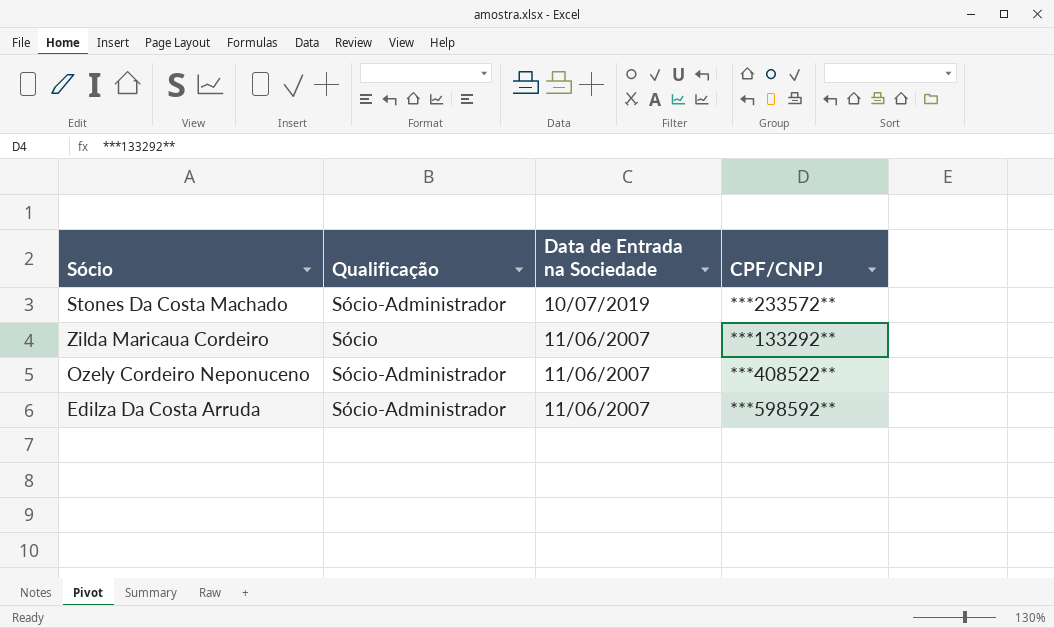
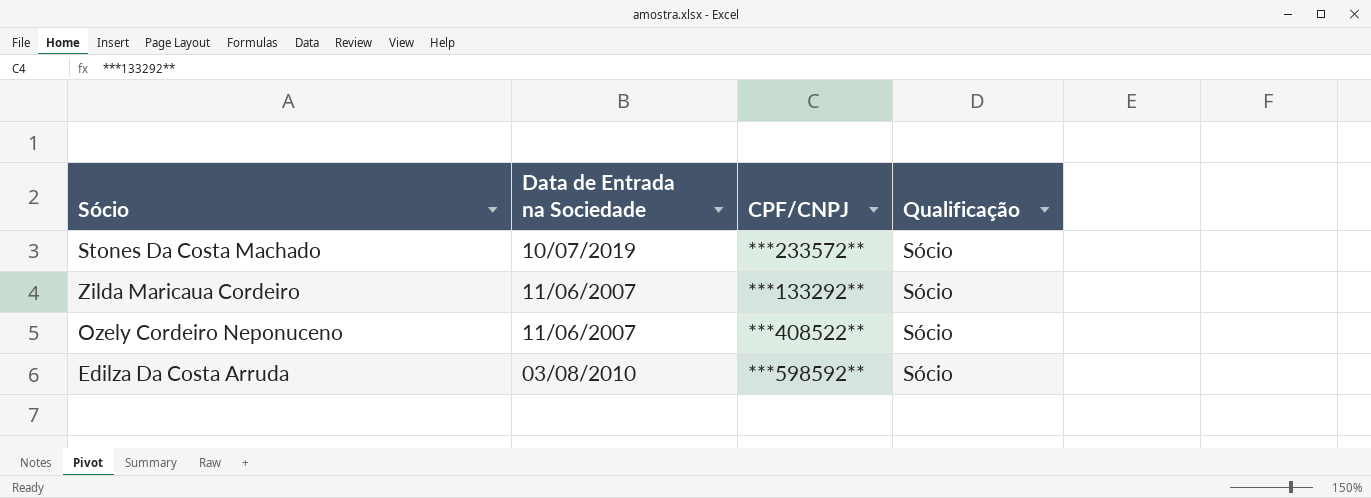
column Qualificação | position: 2 -> 4
Stones Da Costa Machado | Qualificação: Sócio-Administrador -> Sócio
Ozely Cordeiro Neponuceno | Qualificação: Sócio-Administrador -> Sócio
Edilza Da Costa Arruda | Data de Entrada na Sociedade: 11/06/2007 -> 03/08/2010
Edilza Da Costa Arruda | Qualificação: Sócio-Administrador -> Sócio

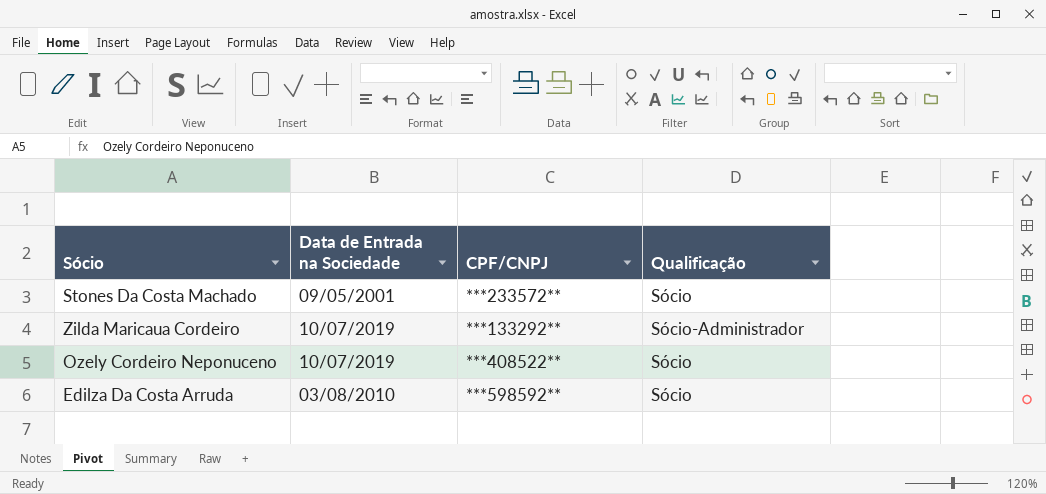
Stones Da Costa Machado | Data de Entrada na Sociedade: 10/07/2019 -> 09/05/2001
Zilda Maricaua Cordeiro | Data de Entrada na Sociedade: 11/06/2007 -> 10/07/2019
Zilda Maricaua Cordeiro | Qualificação: Sócio -> Sócio-Administrador
Ozely Cordeiro Neponuceno | Data de Entrada na Sociedade: 11/06/2007 -> 10/07/2019

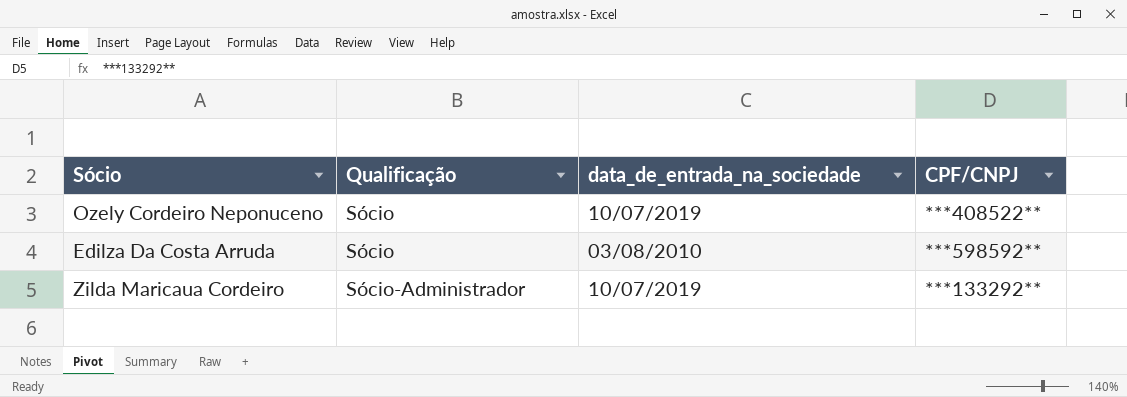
row order: none -> Qualificação ascending
column Qualificação | position: 4 -> 2
column name: Data de Entrada na Sociedade -> data_de_entrada_na_sociedade
row Stones Da Costa Machado: 09/05/2001 | ***233572** | Sócio -> none

